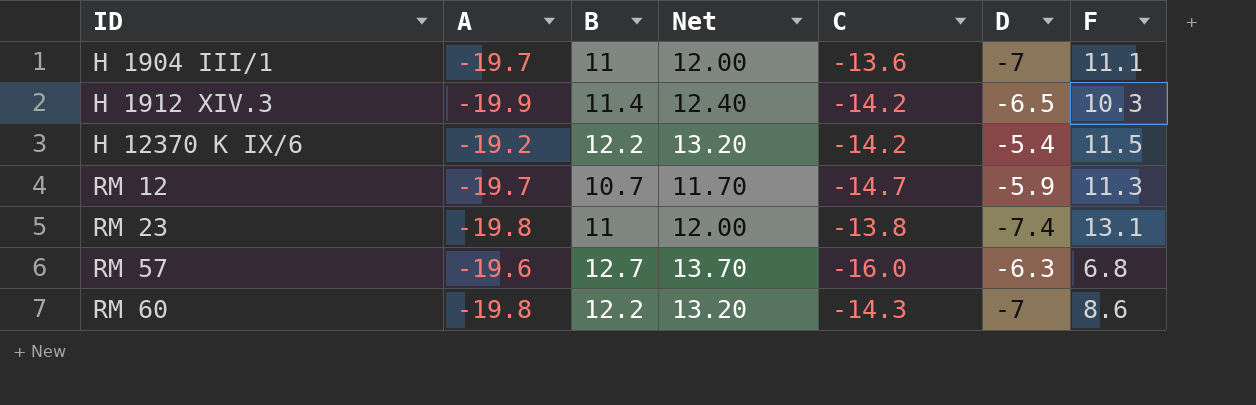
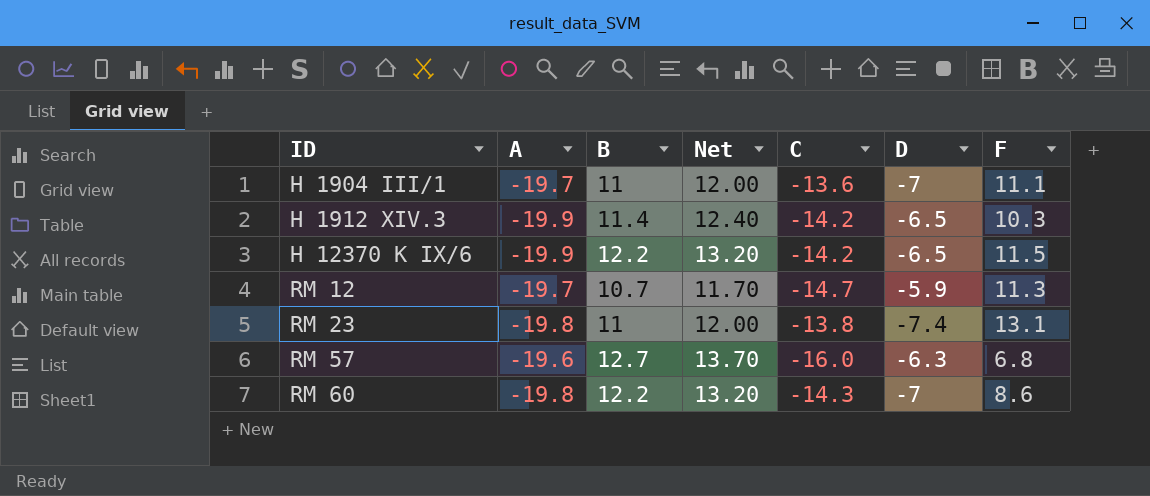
H 12370 K IX/6 | A: -19.2 -> -19.9
H 12370 K IX/6 | D: -5.4 -> -6.5

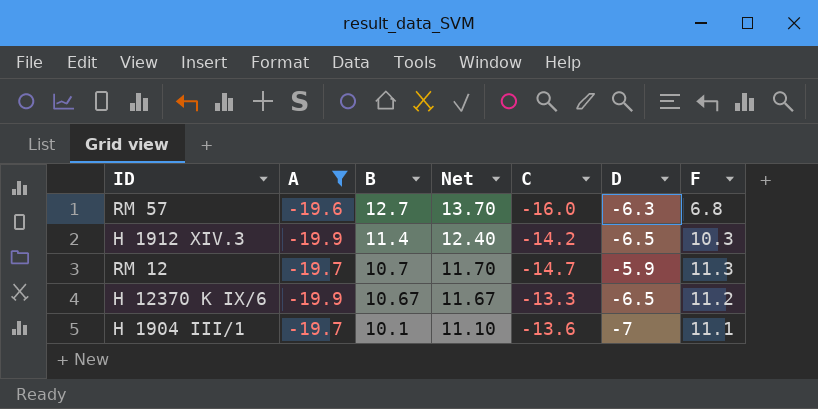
filter: none -> A != -19.8
row order: ID ascending -> B descending
H 12370 K IX/6 | B: 12.2 -> 10.67
H 12370 K IX/6 | Net: 13.20 -> 11.67
H 12370 K IX/6 | C: -14.2 -> -13.3
H 12370 K IX/6 | F: 11.5 -> 11.2
H 1904 III/1 | B: 11 -> 10.1
H 1904 III/1 | Net: 12.00 -> 11.10

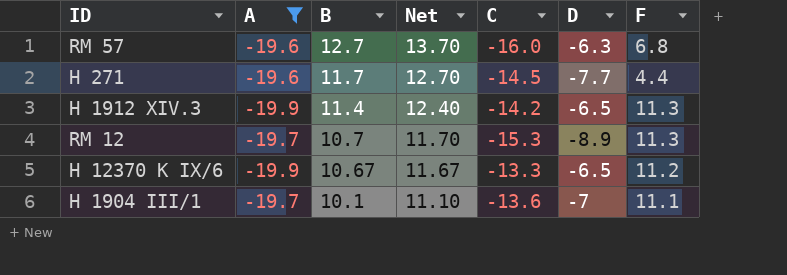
row H 271: none -> -19.6 | 11.7 | 12.70 | -14.5 | -7.7 | 4.4
H 1912 XIV.3 | F: 10.3 -> 11.3
RM 12 | C: -14.7 -> -15.3
RM 12 | D: -5.9 -> -8.9

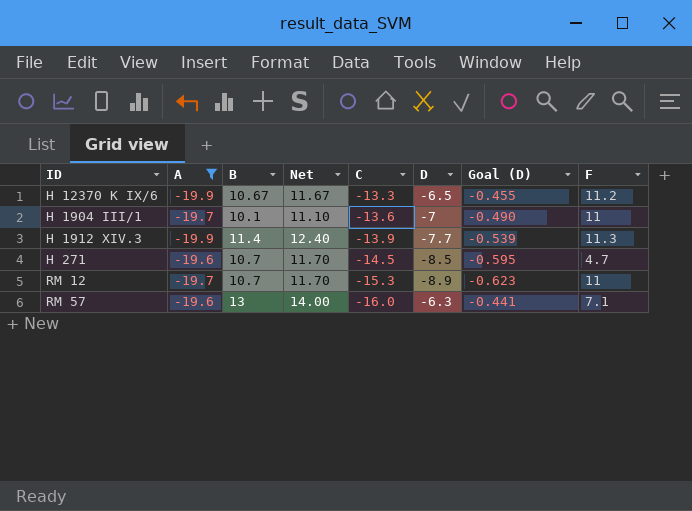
row order: B descending -> C descending
column Goal (D) | formula: none -> [D] * 0.07
H 1904 III/1 | F: 11.1 -> 11
H 1912 XIV.3 | C: -14.2 -> -13.9
H 1912 XIV.3 | D: -6.5 -> -7.7
H 271 | B: 11.7 -> 10.7
H 271 | Net: 12.70 -> 11.70
H 271 | D: -7.7 -> -8.5
H 271 | F: 4.4 -> 4.7
RM 12 | F: 11.3 -> 11
RM 57 | B: 12.7 -> 13
RM 57 | Net: 13.70 -> 14.00
RM 57 | F: 6.8 -> 7.1

